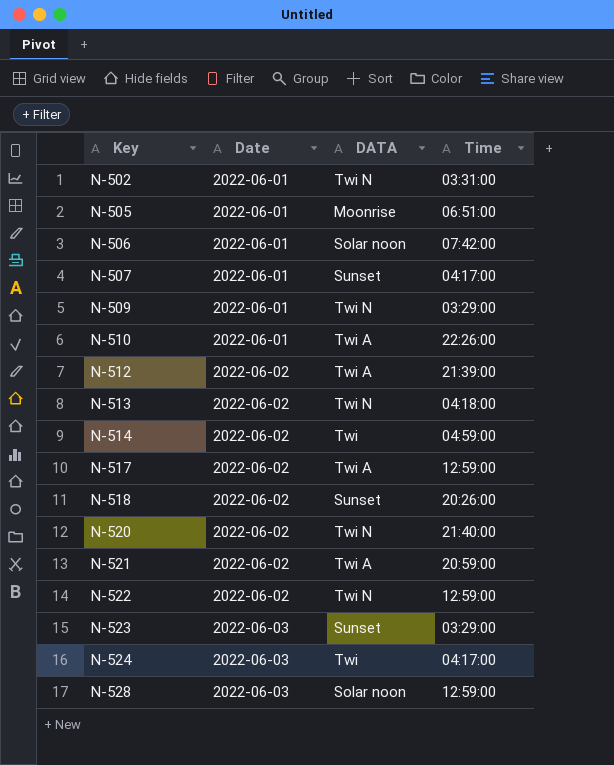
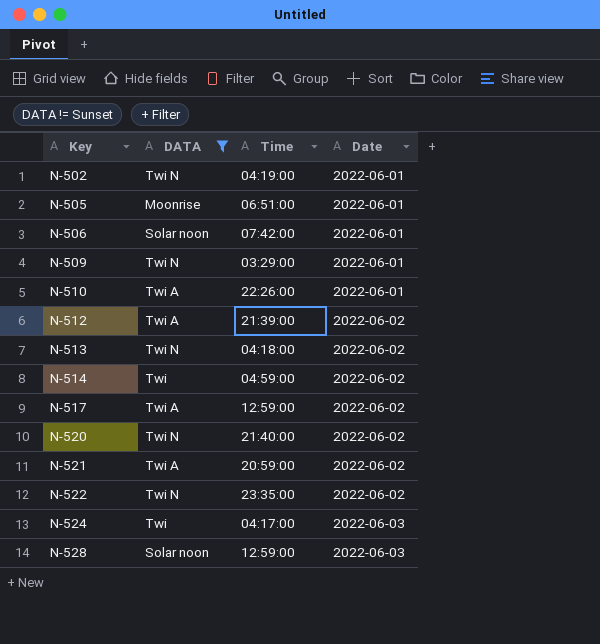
filter: none -> DATA != Sunset
column Date | position: 2 -> 4
N-502 | Time: 03:31:00 -> 04:19:00
N-522 | Time: 12:59:00 -> 23:35:00

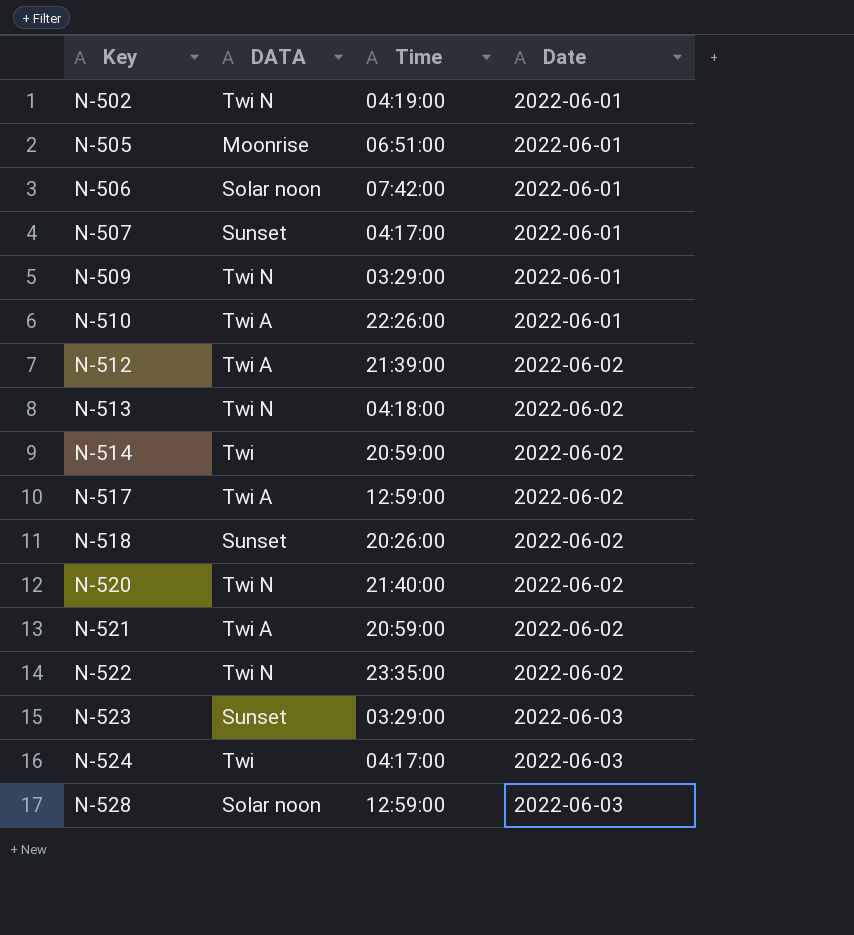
filter: DATA != Sunset -> none
N-514 | Time: 04:59:00 -> 20:59:00

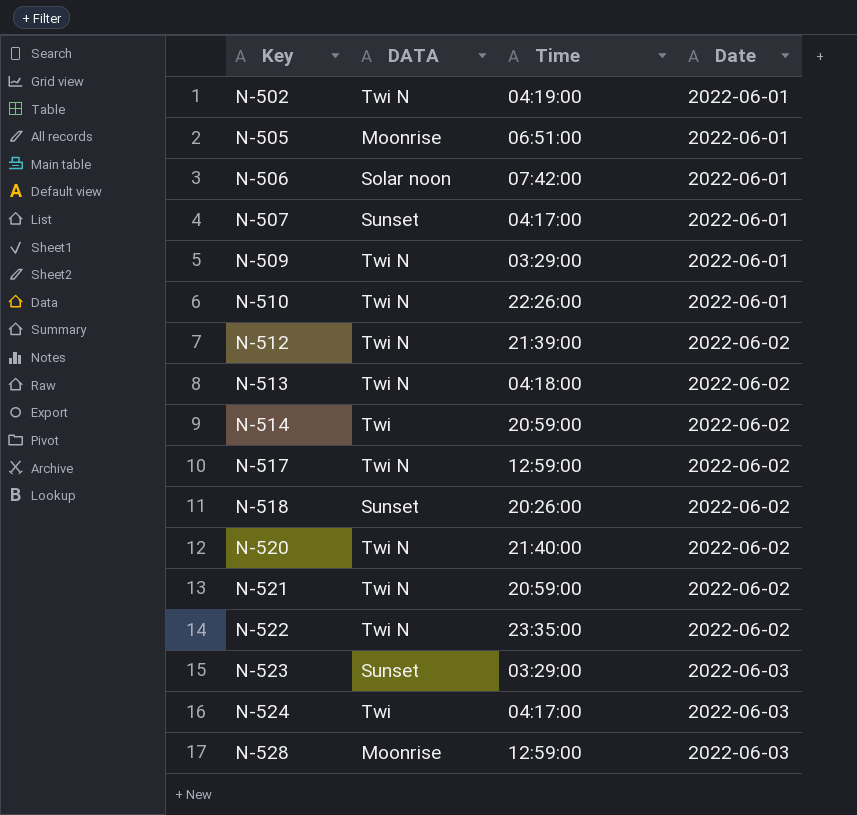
N-510 | DATA: Twi A -> Twi N
N-512 | DATA: Twi A -> Twi N
N-517 | DATA: Twi A -> Twi N
N-521 | DATA: Twi A -> Twi N
N-528 | DATA: Solar noon -> Moonrise

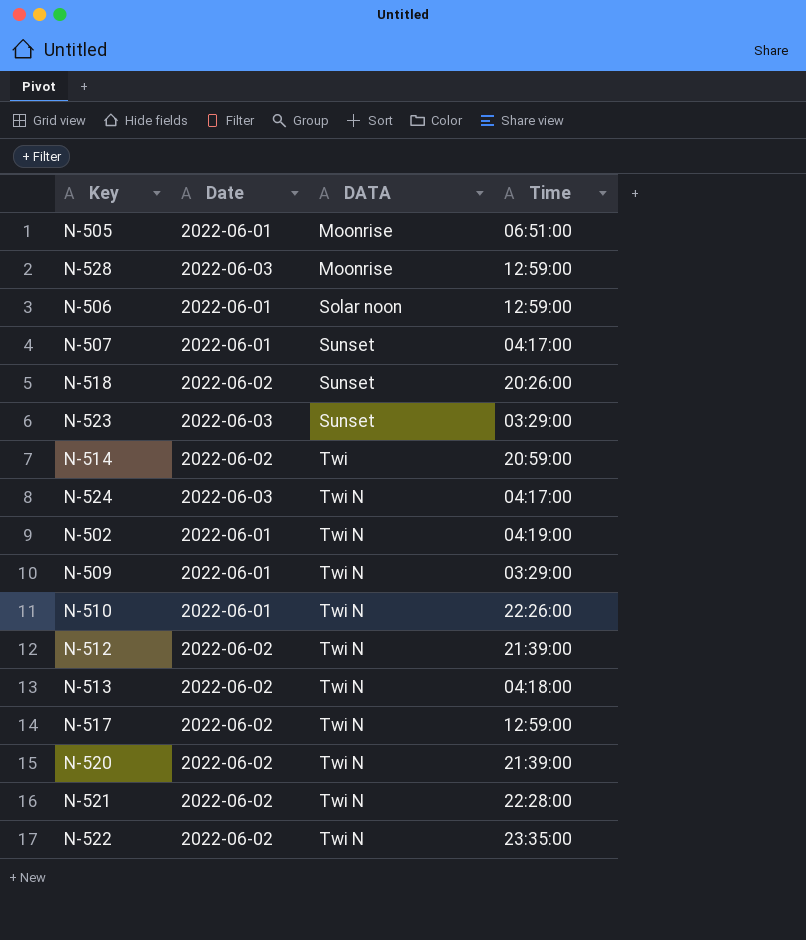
row order: Key ascending -> DATA ascending
column Date | position: 4 -> 2
N-506 | Time: 07:42:00 -> 12:59:00
N-524 | DATA: Twi -> Twi N
N-520 | Time: 21:40:00 -> 21:39:00
N-521 | Time: 20:59:00 -> 22:28:00

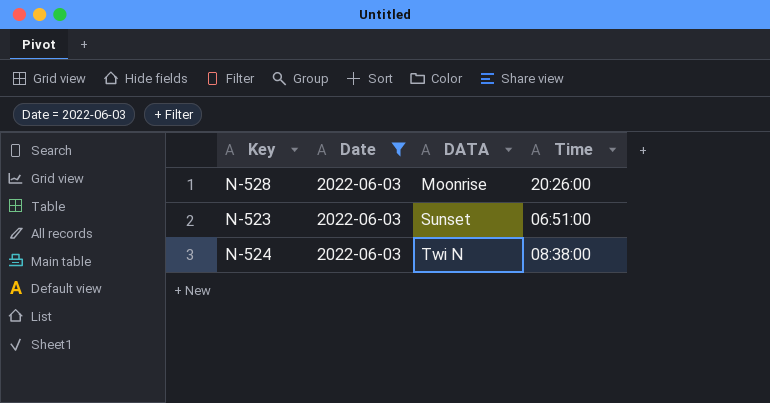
filter: none -> Date = 2022-06-03
N-528 | Time: 12:59:00 -> 20:26:00
N-523 | Time: 03:29:00 -> 06:51:00
N-524 | Time: 04:17:00 -> 08:38:00

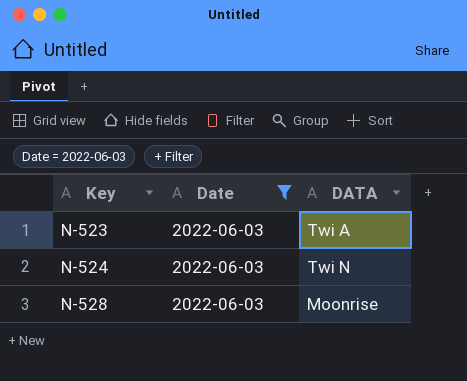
row order: DATA ascending -> Key ascending
column Time | position: 4 -> none
N-523 | DATA: Sunset -> Twi A

